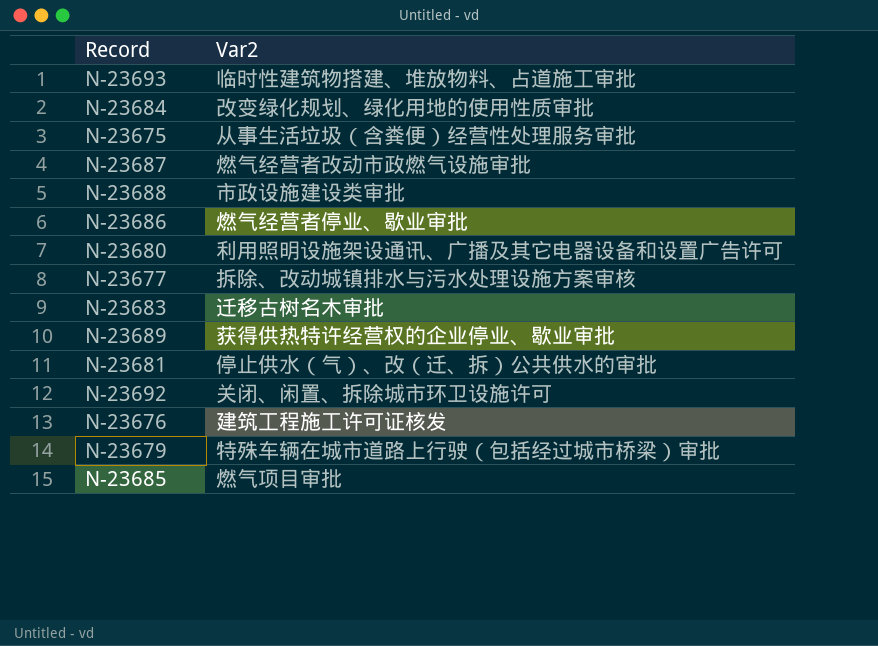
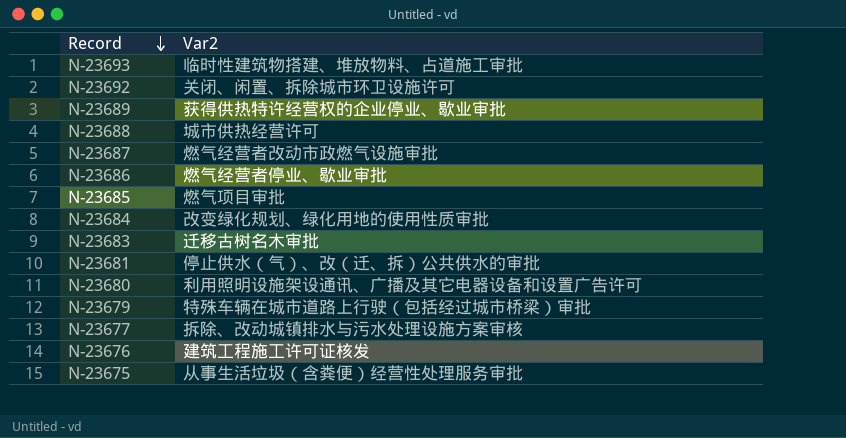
row order: none -> Record descending
N-23688 | Var2: 市政设施建设类审批 -> 城市供热经营许可

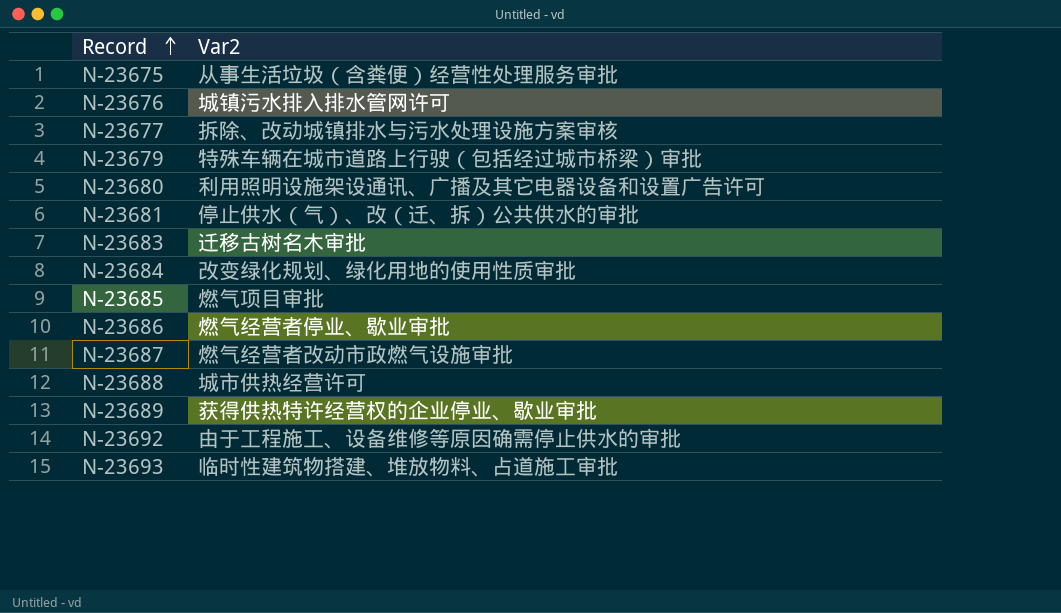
row order: Record descending -> Record ascending
N-23676 | Var2: 建筑工程施工许可证核发 -> 城镇污水排入排水管网许可
N-23692 | Var2: 关闭、闲置、拆除城市环卫设施许可 -> 由于工程施工、设备维修等原因确需停止供水的审批

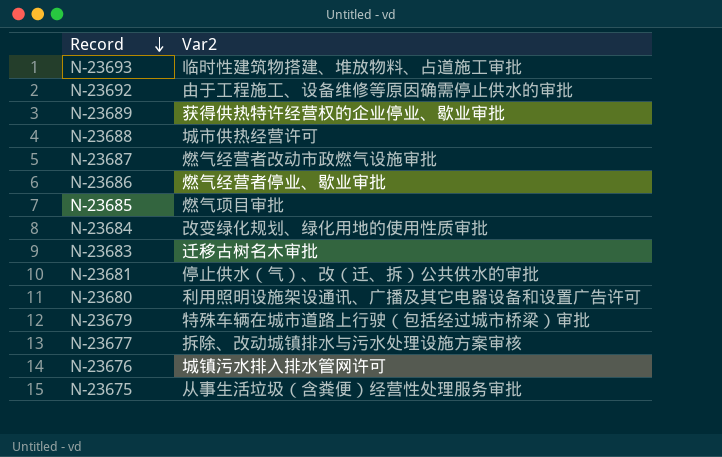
row order: Record ascending -> Record descending

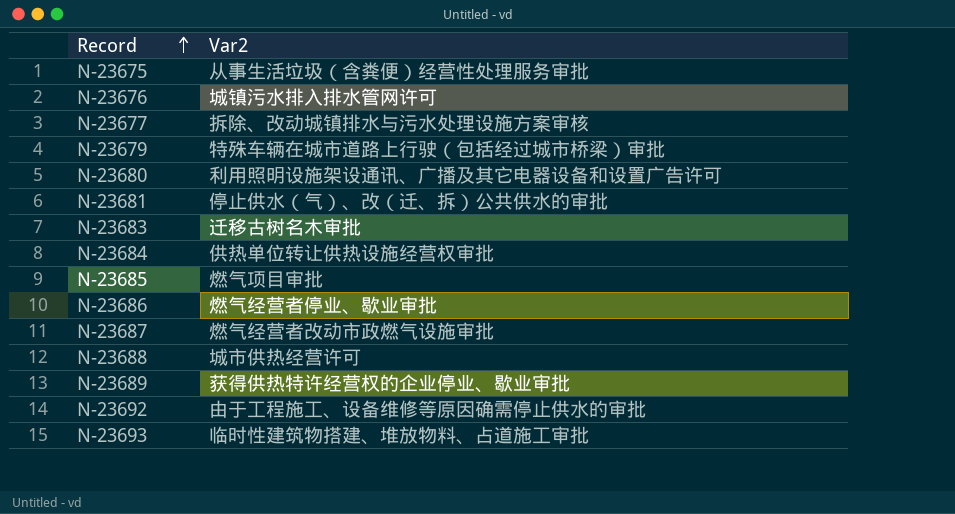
row order: Record descending -> Record ascending
N-23684 | Var2: 改变绿化规划、绿化用地的使用性质审批 -> 供热单位转让供热设施经营权审批

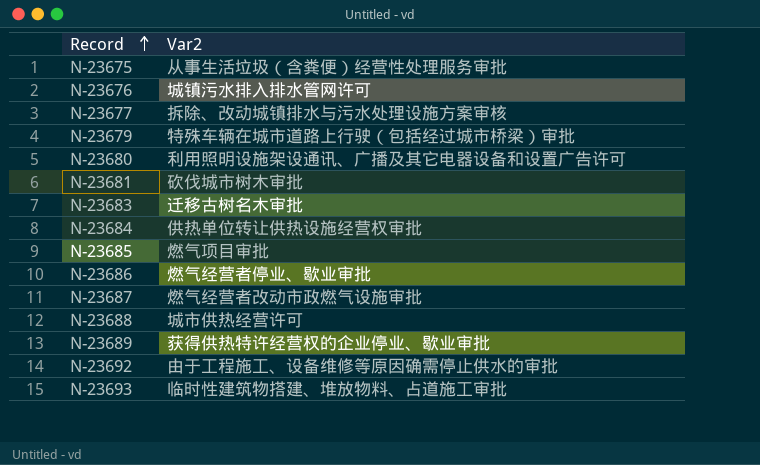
N-23681 | Var2: 停止供水（气）、改（迁、拆）公共供水的审批 -> 砍伐城市树木审批

